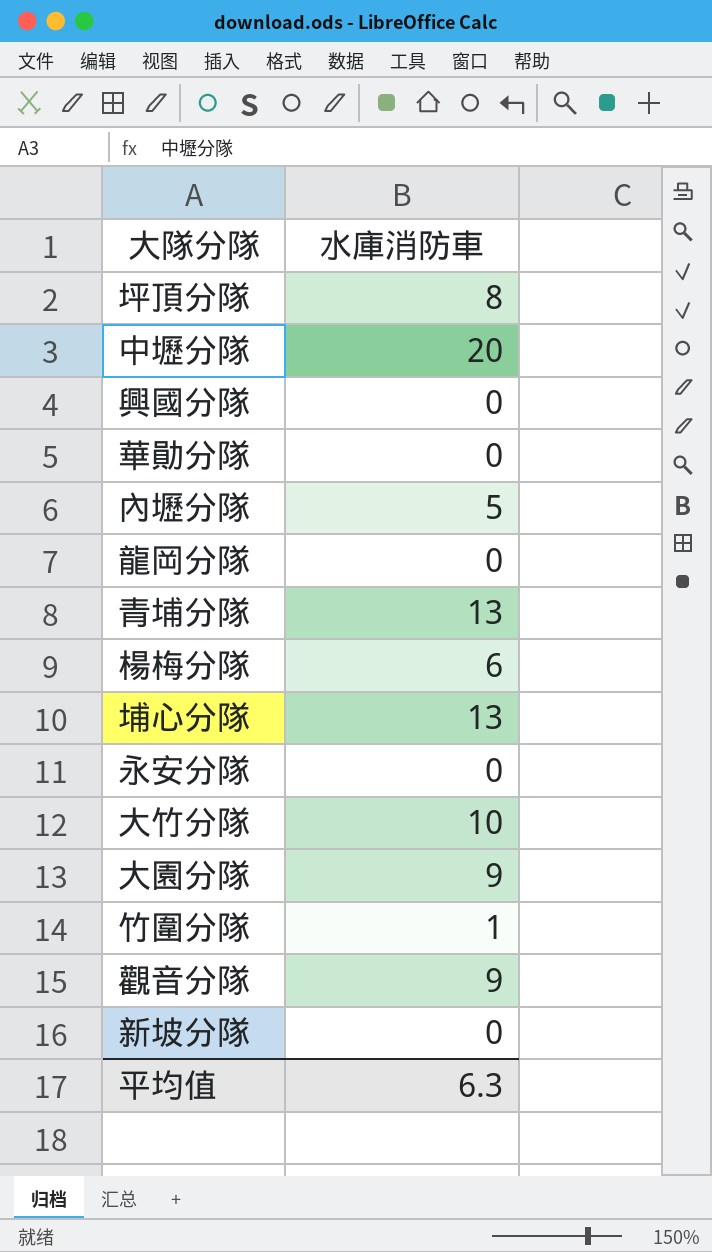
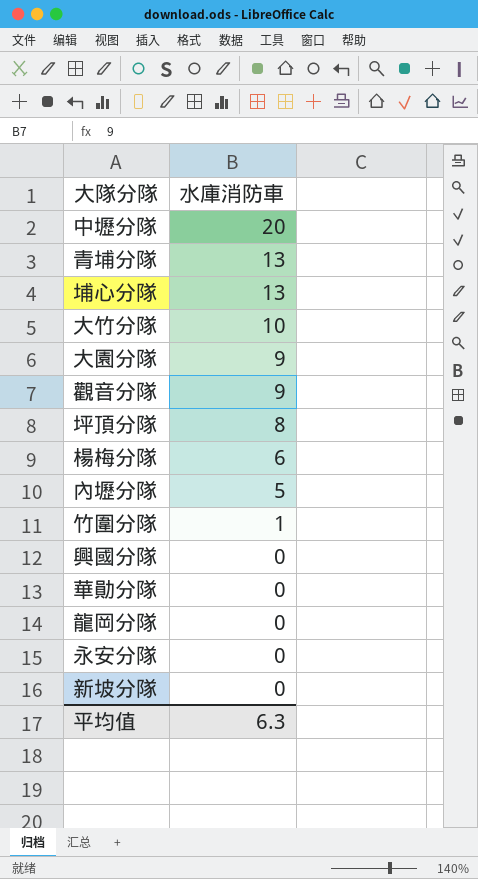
row order: none -> 水庫消防車 descending

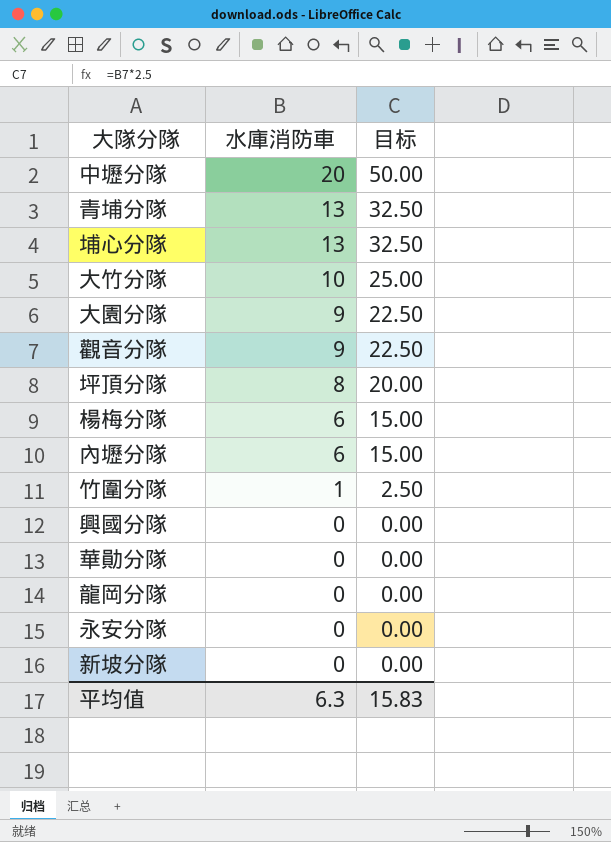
column 目标 | formula: none -> [水庫消防車] * 2.5
內壢分隊 | 水庫消防車: 5 -> 6

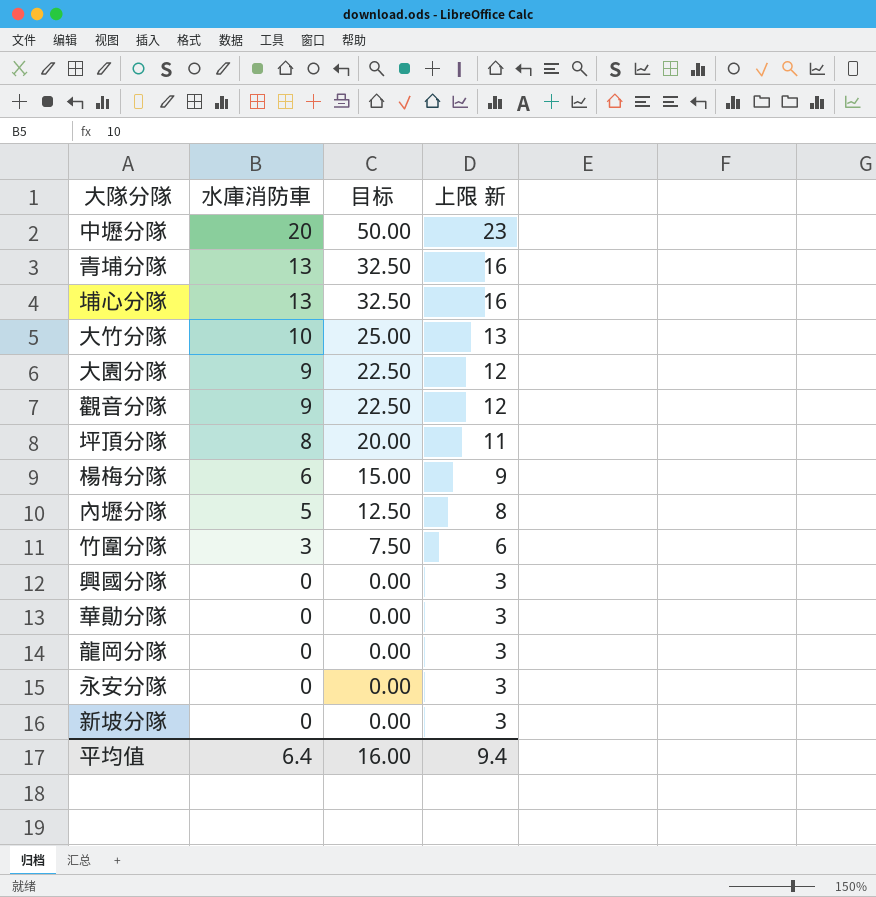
column 上限 新 | formula: none -> [水庫消防車] + 3
內壢分隊 | 水庫消防車: 6 -> 5
內壢分隊 | 目标: 15.00 -> 12.50
竹圍分隊 | 水庫消防車: 1 -> 3
竹圍分隊 | 目标: 2.50 -> 7.50
平均值 | 水庫消防車: 6.3 -> 6.4
平均值 | 目标: 15.83 -> 16.00

